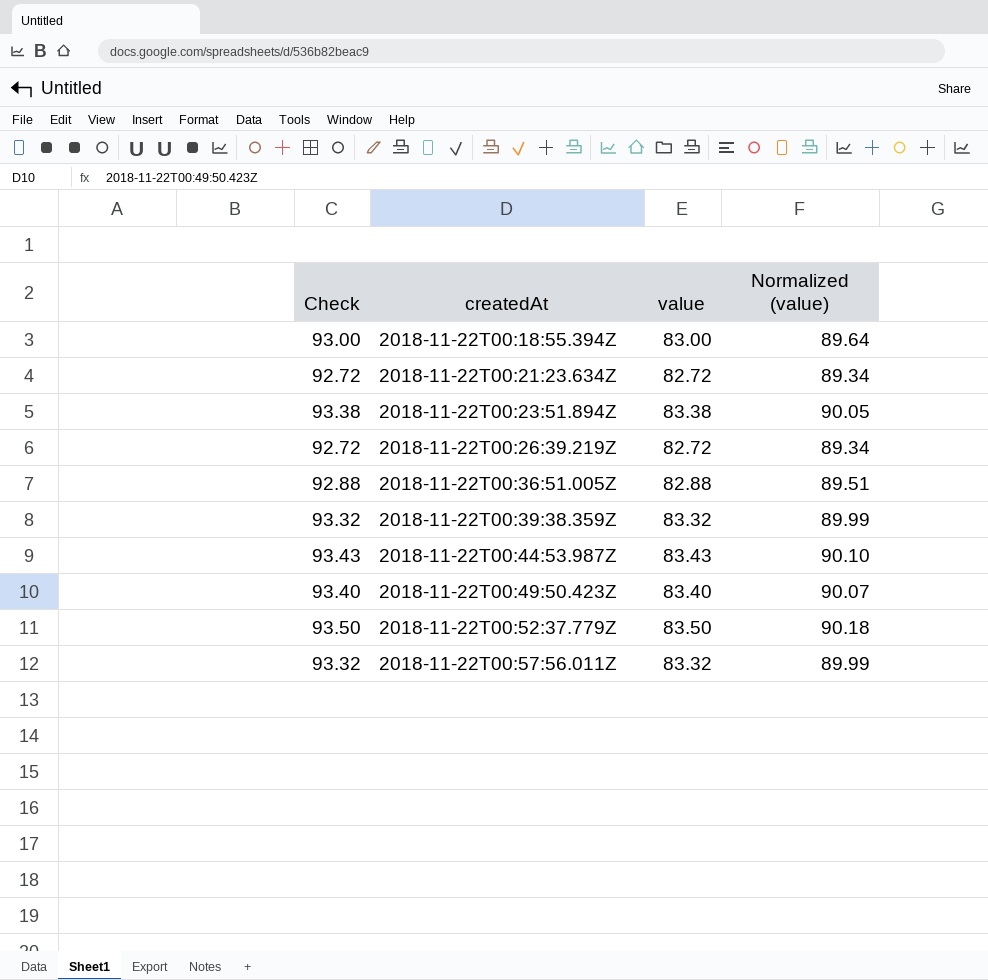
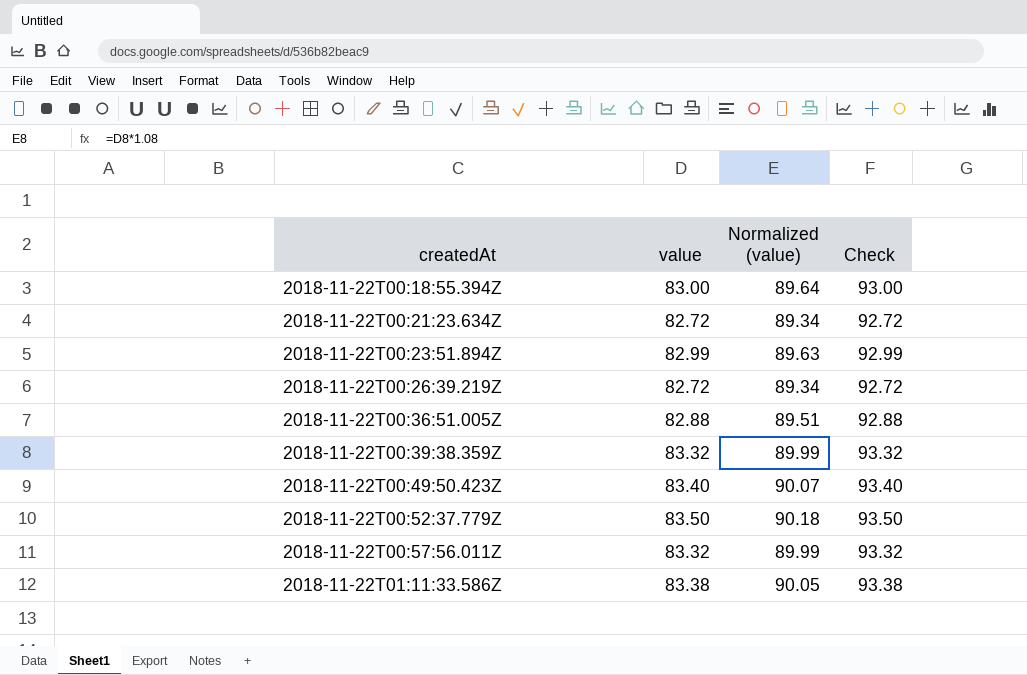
column Check | position: 1 -> 4
row 2018-11-22T00:44:53.987Z: 93.43 | 83.43 | 90.10 -> none
2018-11-22T00:23:51.894Z | value: 83.38 -> 82.99
2018-11-22T00:23:51.894Z | Normalized (value): 90.05 -> 89.63
2018-11-22T00:23:51.894Z | Check: 93.38 -> 92.99
row 2018-11-22T01:11:33.586Z: none -> 83.38 | 90.05 | 93.38

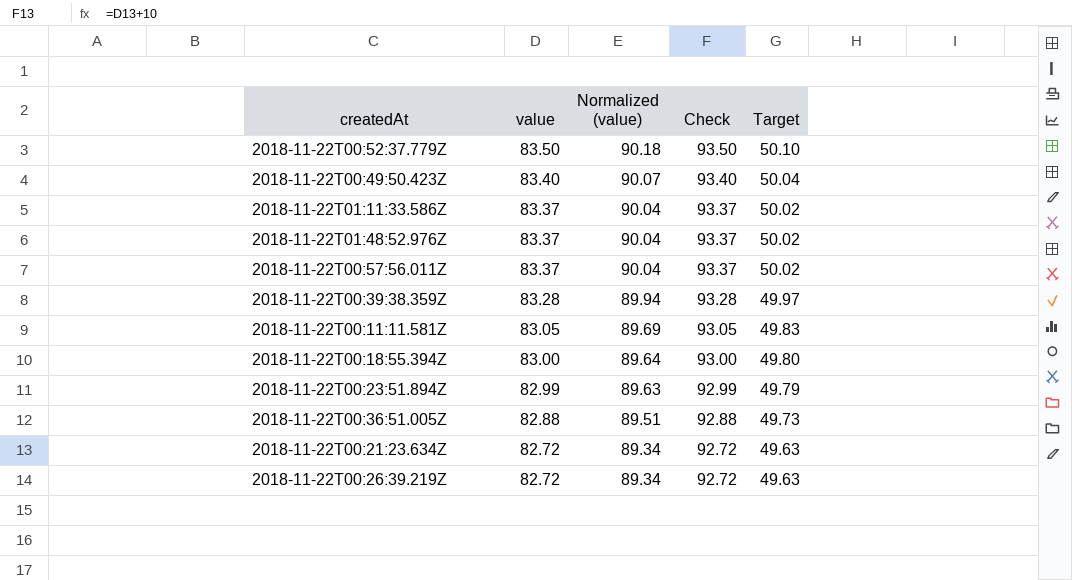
row order: createdAt ascending -> value descending
column Target | formula: none -> [value] * 0.6
2018-11-22T01:11:33.586Z | value: 83.38 -> 83.37
2018-11-22T01:11:33.586Z | Normalized (value): 90.05 -> 90.04
2018-11-22T01:11:33.586Z | Check: 93.38 -> 93.37
row 2018-11-22T01:48:52.976Z: none -> 83.37 | 90.04 | 93.37 | 50.02
2018-11-22T00:57:56.011Z | value: 83.32 -> 83.37
2018-11-22T00:57:56.011Z | Normalized (value): 89.99 -> 90.04
2018-11-22T00:57:56.011Z | Check: 93.32 -> 93.37
2018-11-22T00:39:38.359Z | value: 83.32 -> 83.28
2018-11-22T00:39:38.359Z | Normalized (value): 89.99 -> 89.94
2018-11-22T00:39:38.359Z | Check: 93.32 -> 93.28
row 2018-11-22T00:11:11.581Z: none -> 83.05 | 89.69 | 93.05 | 49.83

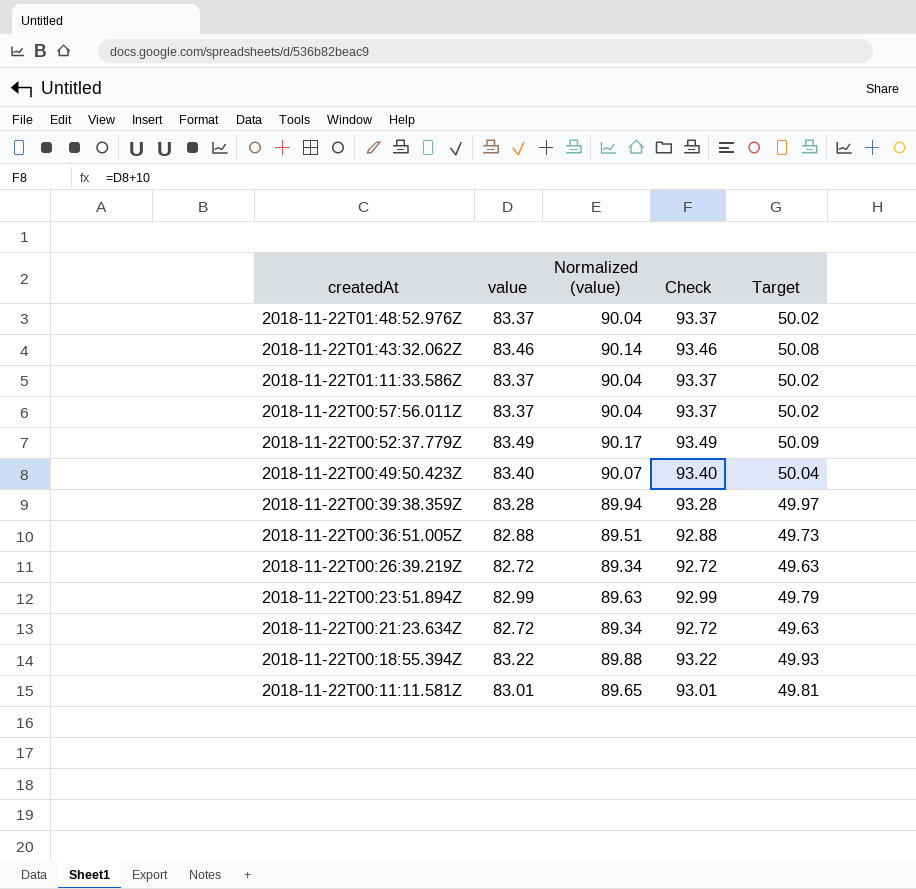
row order: value descending -> createdAt descending
row 2018-11-22T01:43:32.062Z: none -> 83.46 | 90.14 | 93.46 | 50.08
2018-11-22T00:52:37.779Z | value: 83.50 -> 83.49
2018-11-22T00:52:37.779Z | Normalized (value): 90.18 -> 90.17
2018-11-22T00:52:37.779Z | Check: 93.50 -> 93.49
2018-11-22T00:52:37.779Z | Target: 50.10 -> 50.09
2018-11-22T00:18:55.394Z | value: 83.00 -> 83.22
2018-11-22T00:18:55.394Z | Normalized (value): 89.64 -> 89.88
2018-11-22T00:18:55.394Z | Check: 93.00 -> 93.22
2018-11-22T00:18:55.394Z | Target: 49.80 -> 49.93
2018-11-22T00:11:11.581Z | value: 83.05 -> 83.01
2018-11-22T00:11:11.581Z | Normalized (value): 89.69 -> 89.65
2018-11-22T00:11:11.581Z | Check: 93.05 -> 93.01
2018-11-22T00:11:11.581Z | Target: 49.83 -> 49.81

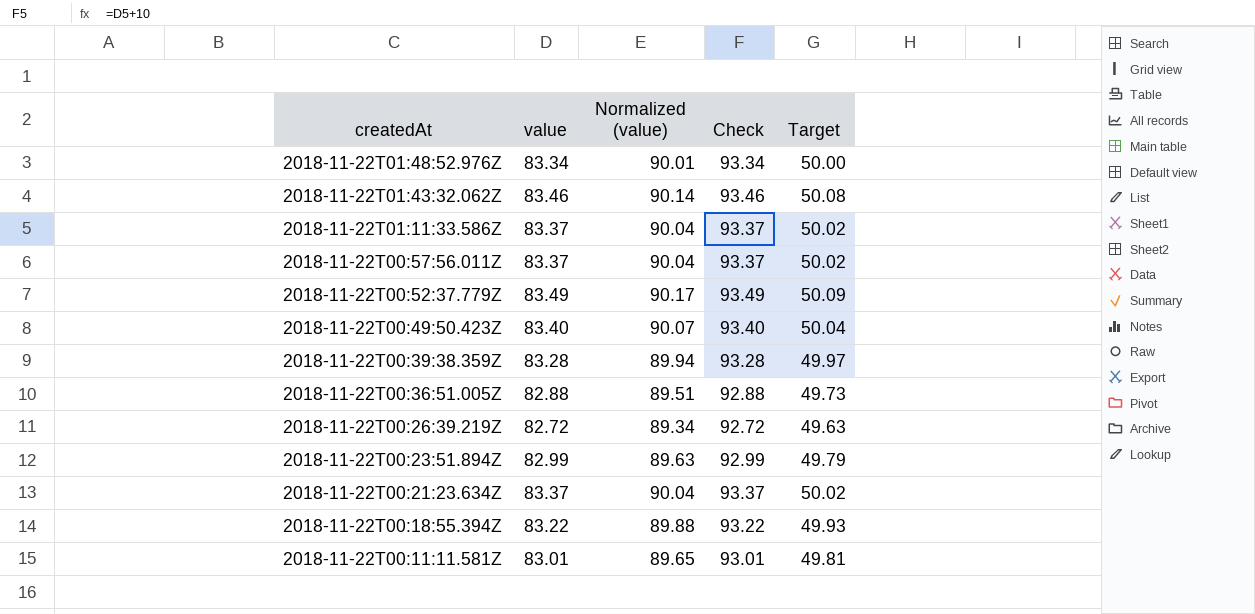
2018-11-22T01:48:52.976Z | value: 83.37 -> 83.34
2018-11-22T01:48:52.976Z | Normalized (value): 90.04 -> 90.01
2018-11-22T01:48:52.976Z | Check: 93.37 -> 93.34
2018-11-22T01:48:52.976Z | Target: 50.02 -> 50.00
2018-11-22T00:21:23.634Z | value: 82.72 -> 83.37
2018-11-22T00:21:23.634Z | Normalized (value): 89.34 -> 90.04
2018-11-22T00:21:23.634Z | Check: 92.72 -> 93.37
2018-11-22T00:21:23.634Z | Target: 49.63 -> 50.02

